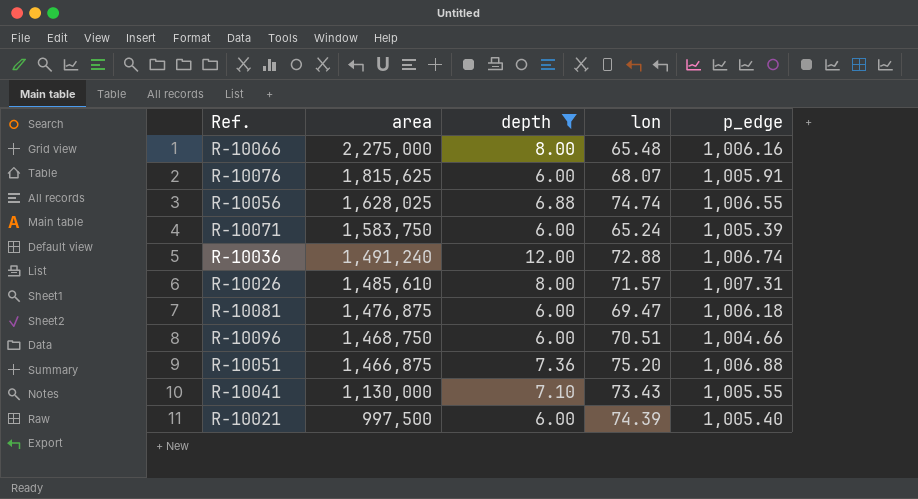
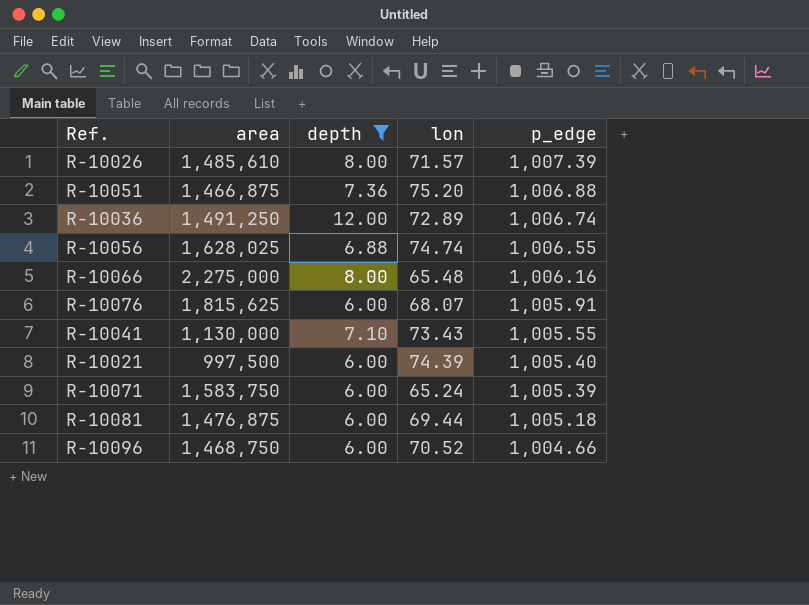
row order: area descending -> p_edge descending
R-10026 | p_edge: 1,007.31 -> 1,007.39
R-10036 | area: 1,491,240 -> 1,491,250
R-10036 | lon: 72.88 -> 72.89
R-10081 | lon: 69.47 -> 69.44
R-10081 | p_edge: 1,006.18 -> 1,005.18
R-10096 | lon: 70.51 -> 70.52

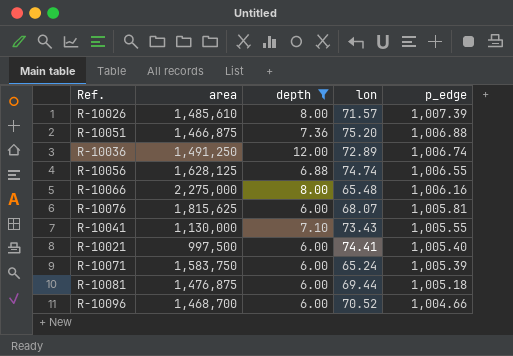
R-10056 | area: 1,628,025 -> 1,628,125
R-10076 | p_edge: 1,005.91 -> 1,005.81
R-10021 | lon: 74.39 -> 74.41
R-10096 | area: 1,468,750 -> 1,468,700

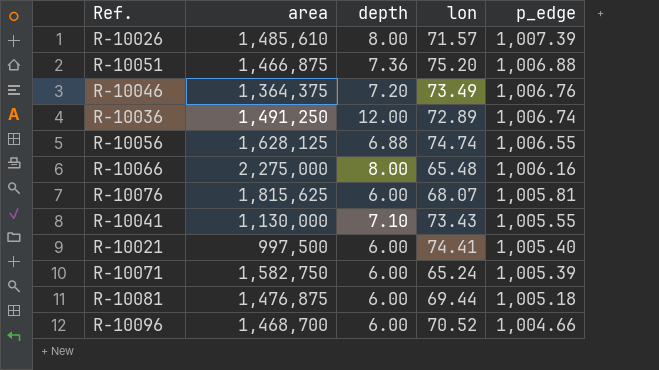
filter: depth != 7.20 -> none
R-10071 | area: 1,583,750 -> 1,582,750

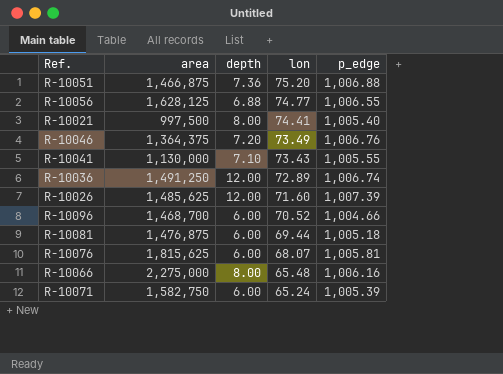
row order: p_edge descending -> lon descending
R-10056 | lon: 74.74 -> 74.77
R-10021 | depth: 6.00 -> 8.00
R-10026 | area: 1,485,610 -> 1,485,625
R-10026 | depth: 8.00 -> 12.00
R-10026 | lon: 71.57 -> 71.60

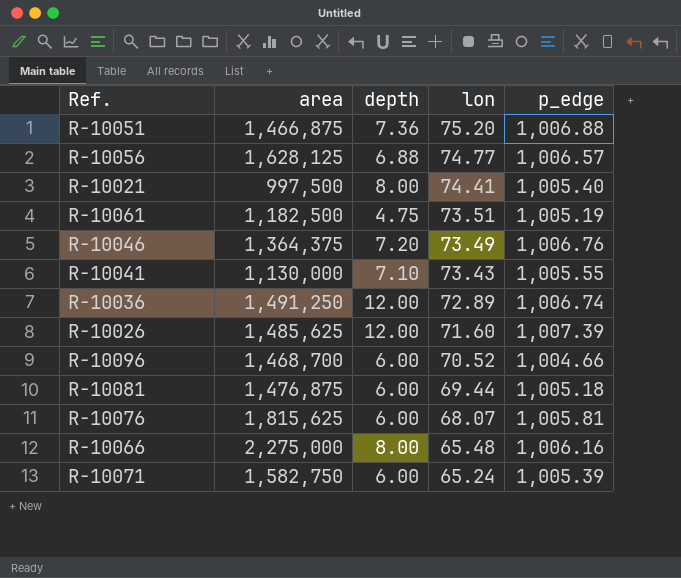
R-10056 | p_edge: 1,006.55 -> 1,006.57
row R-10061: none -> 1,182,500 | 4.75 | 73.51 | 1,005.19

